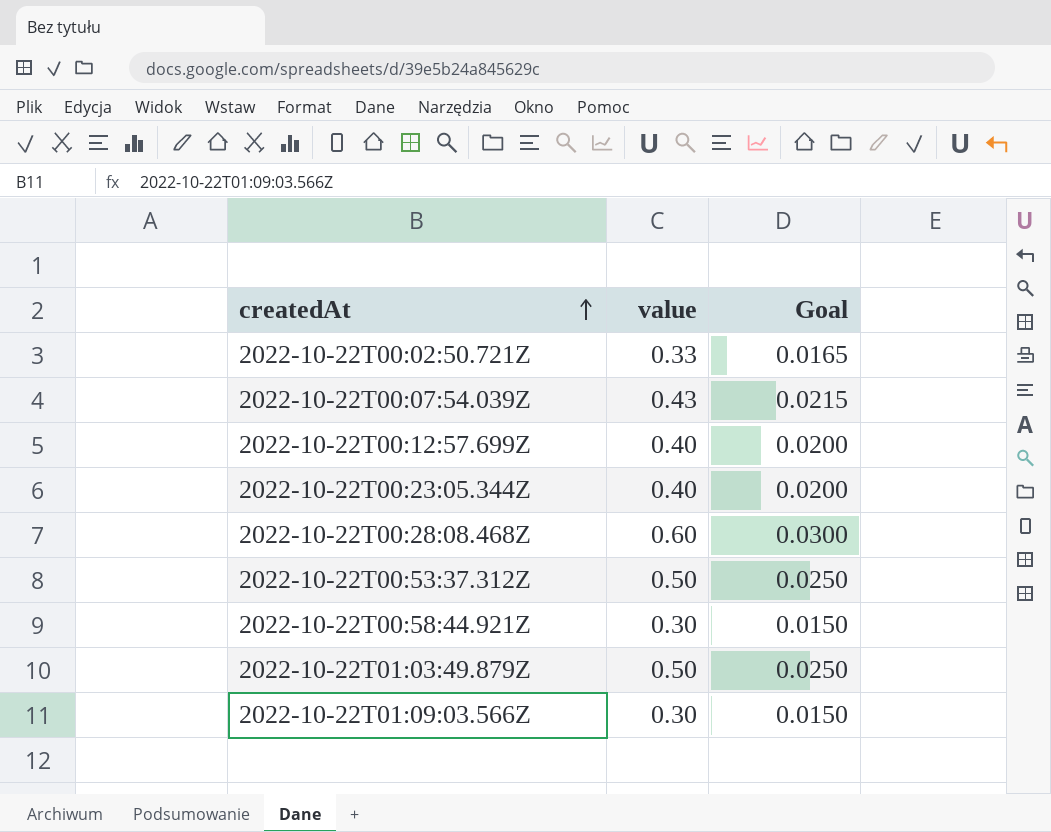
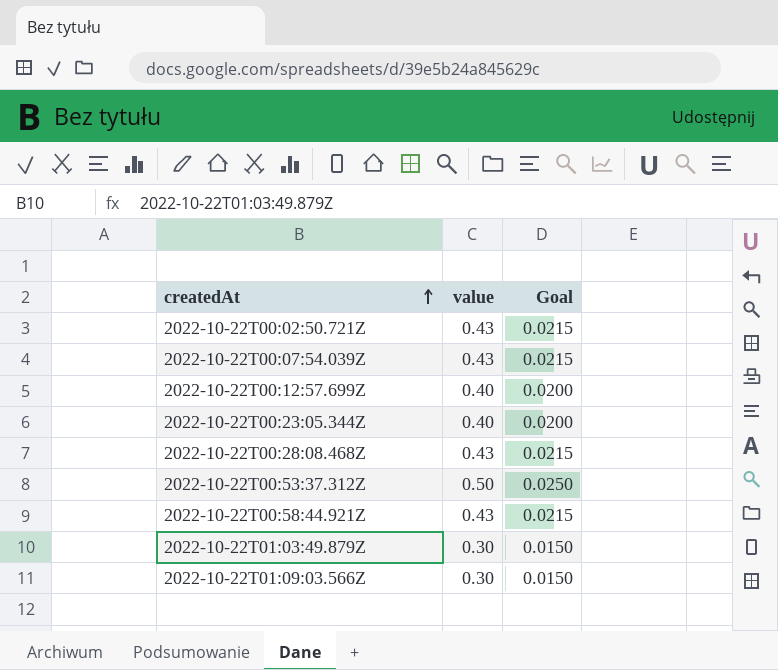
2022-10-22T00:02:50.721Z | value: 0.33 -> 0.43
2022-10-22T00:02:50.721Z | Goal: 0.0165 -> 0.0215
2022-10-22T00:28:08.468Z | value: 0.60 -> 0.43
2022-10-22T00:28:08.468Z | Goal: 0.0300 -> 0.0215
2022-10-22T00:58:44.921Z | value: 0.30 -> 0.43
2022-10-22T00:58:44.921Z | Goal: 0.0150 -> 0.0215
2022-10-22T01:03:49.879Z | value: 0.50 -> 0.30
2022-10-22T01:03:49.879Z | Goal: 0.0250 -> 0.0150

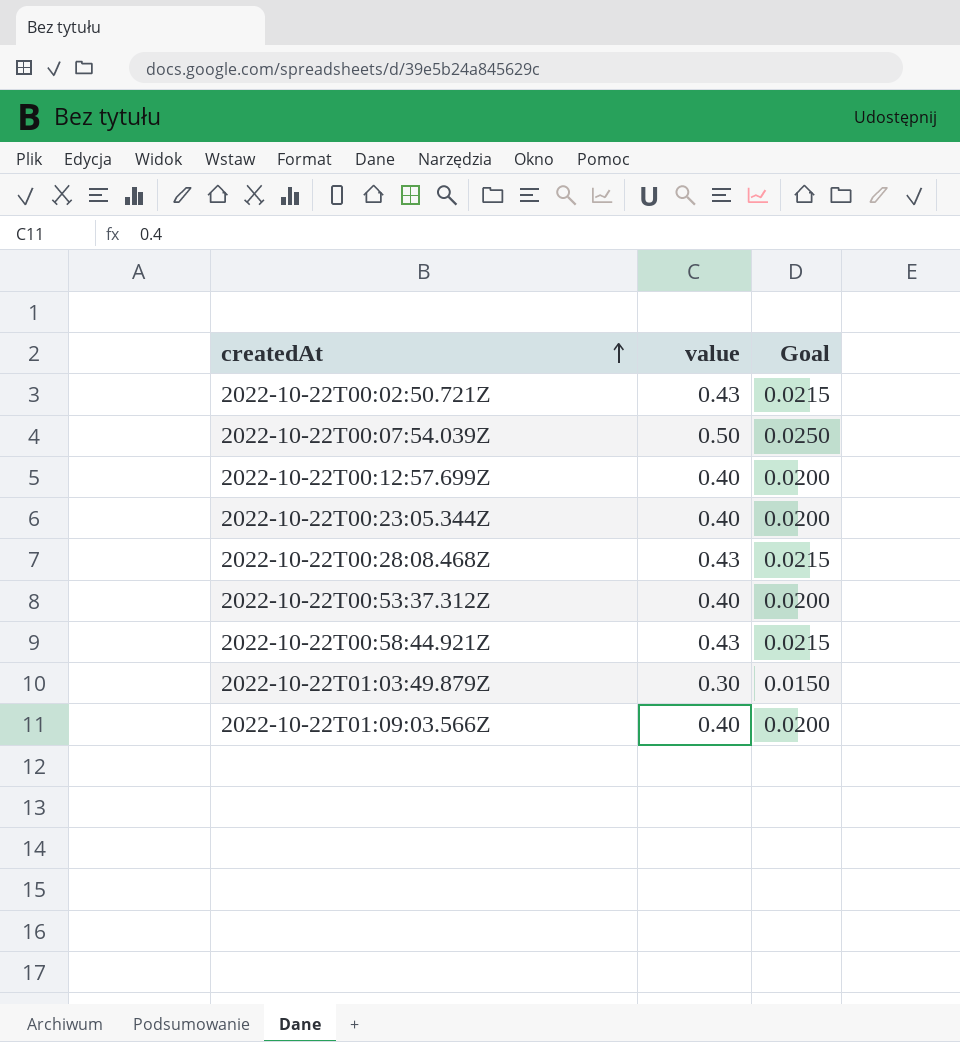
2022-10-22T00:07:54.039Z | value: 0.43 -> 0.50
2022-10-22T00:07:54.039Z | Goal: 0.0215 -> 0.0250
2022-10-22T00:53:37.312Z | value: 0.50 -> 0.40
2022-10-22T00:53:37.312Z | Goal: 0.0250 -> 0.0200
2022-10-22T01:09:03.566Z | value: 0.30 -> 0.40
2022-10-22T01:09:03.566Z | Goal: 0.0150 -> 0.0200

